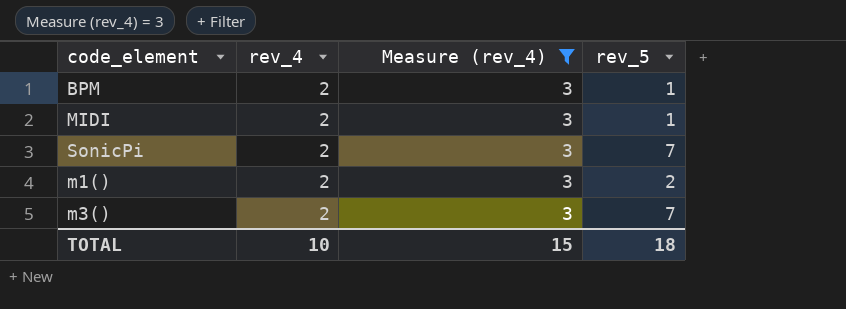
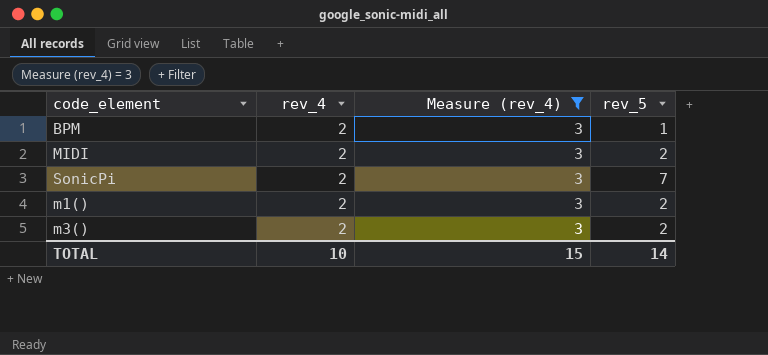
MIDI | rev_5: 1 -> 2
m3() | rev_5: 7 -> 2
TOTAL | rev_5: 18 -> 14

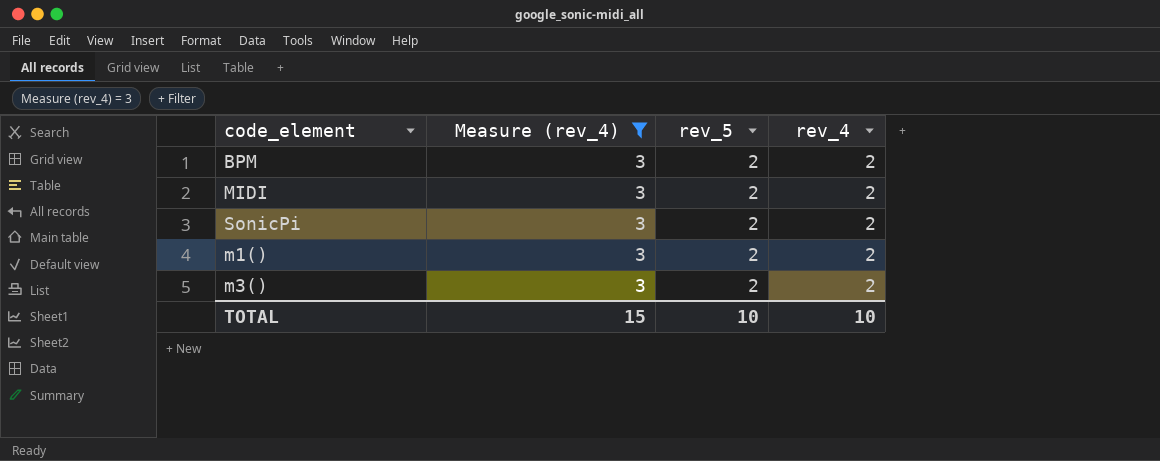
column rev_4 | position: 2 -> 4
BPM | rev_5: 1 -> 2
SonicPi | rev_5: 7 -> 2
TOTAL | rev_5: 14 -> 10

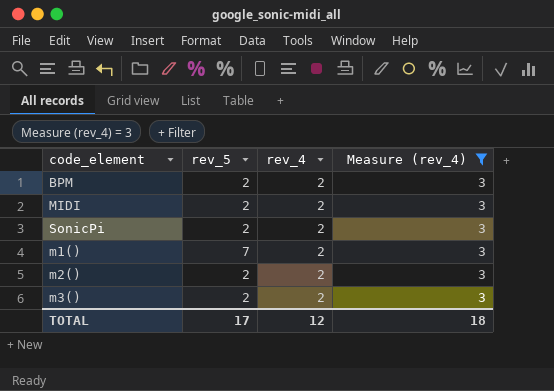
column Measure (rev_4) | position: 2 -> 4
m1() | rev_5: 2 -> 7
row m2(): none -> 2 | 2 | 3
TOTAL | rev_5: 10 -> 17
TOTAL | rev_4: 10 -> 12
TOTAL | Measure (rev_4): 15 -> 18

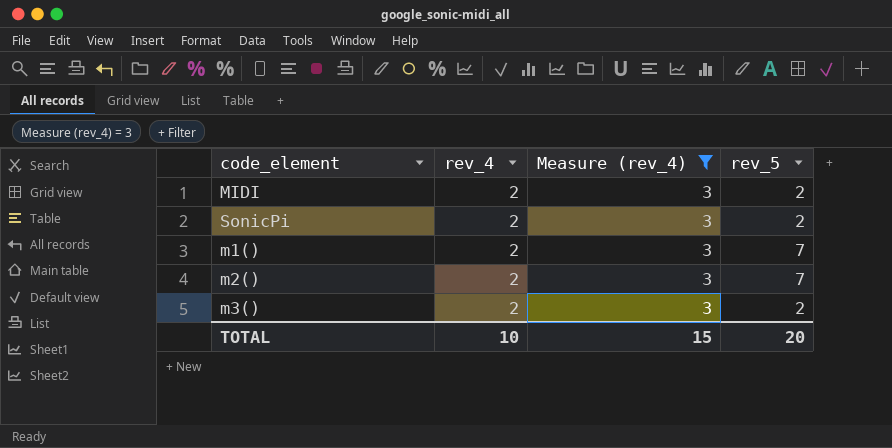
column rev_5 | position: 2 -> 4
row BPM: 2 | 2 | 3 -> none
m2() | rev_5: 2 -> 7
TOTAL | rev_4: 12 -> 10
TOTAL | Measure (rev_4): 18 -> 15
TOTAL | rev_5: 17 -> 20

